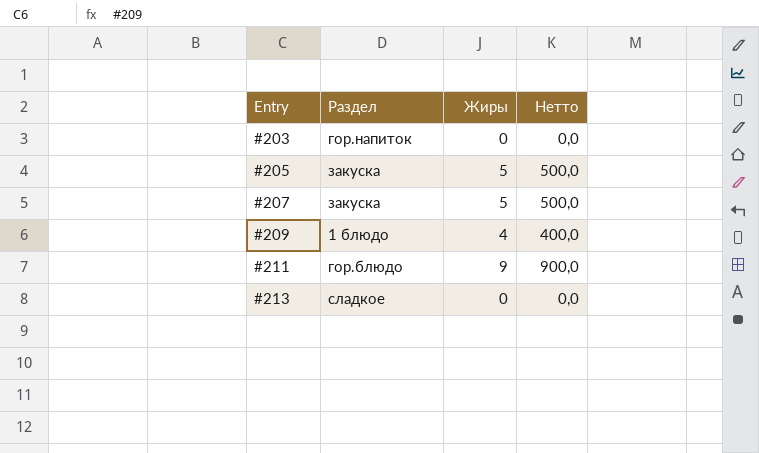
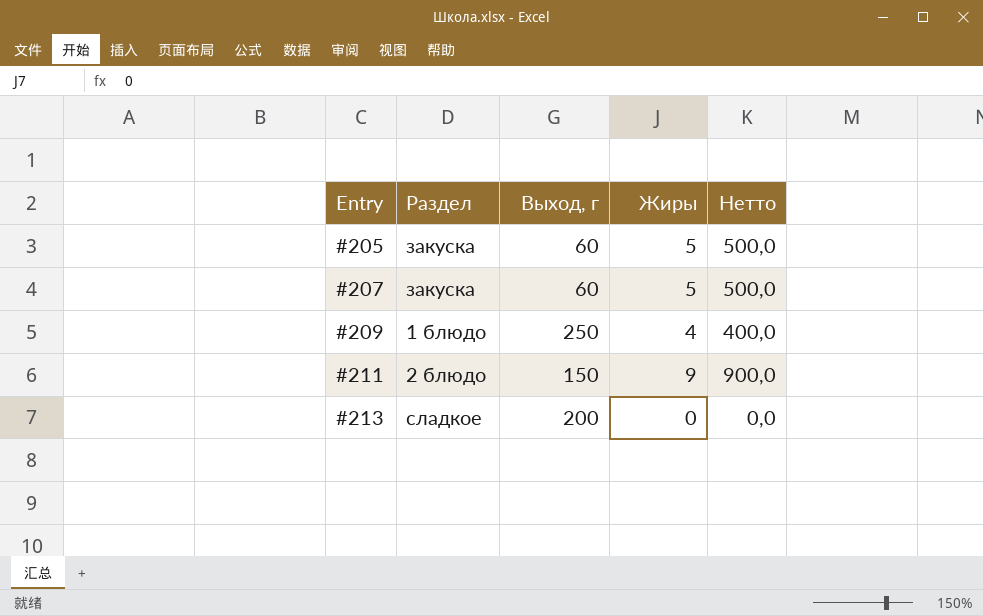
column Выход, г | position: none -> 3
row #203: гор.напиток | 0 | 0,0 -> none
#211 | Раздел: гор.блюдо -> 2 блюдо

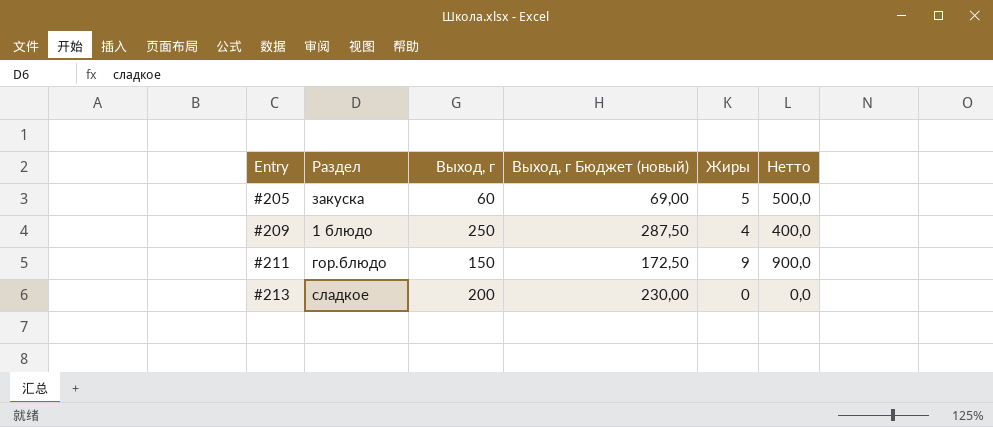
column Выход, г Бюджет (новый) | formula: none -> [Выход, г] * 1,15
row #207: закуска | 60 | 5 | 500,0 -> none
#211 | Раздел: 2 блюдо -> гор.блюдо

